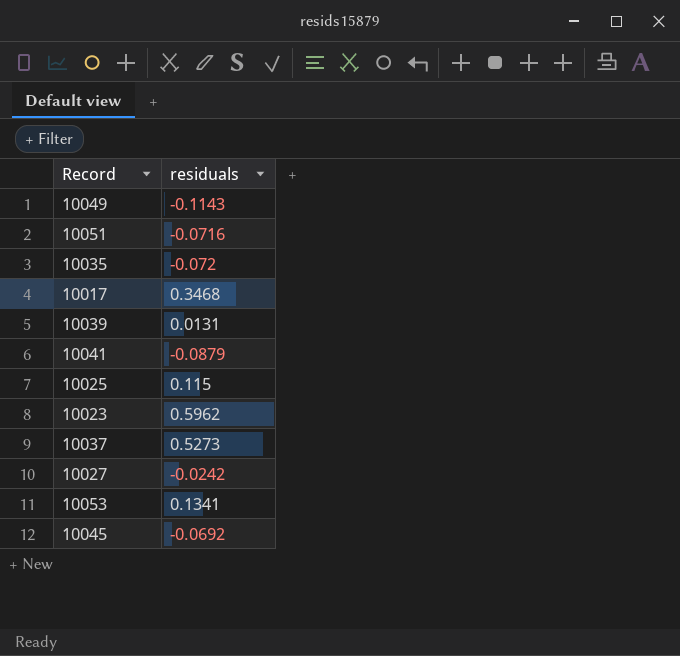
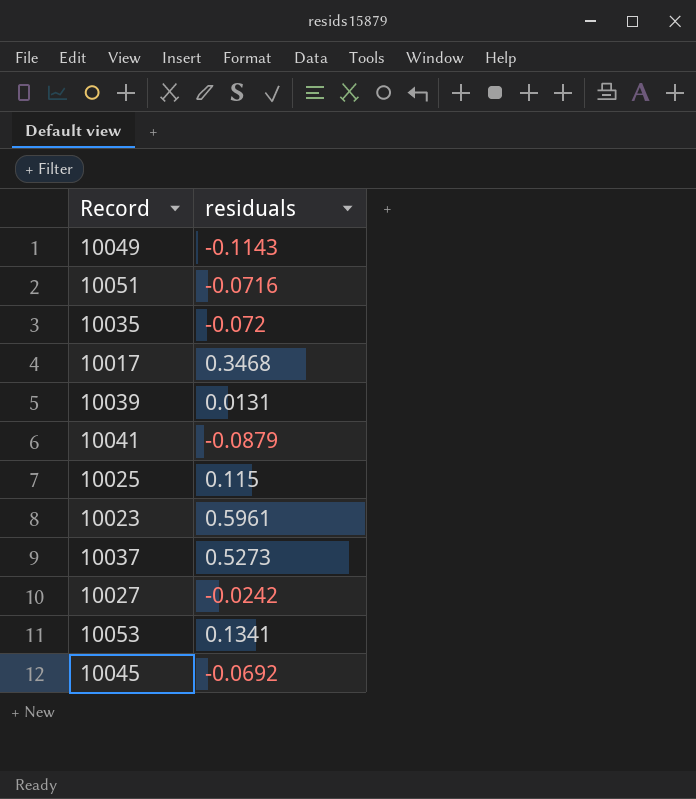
10023 | residuals: 0.5962 -> 0.5961

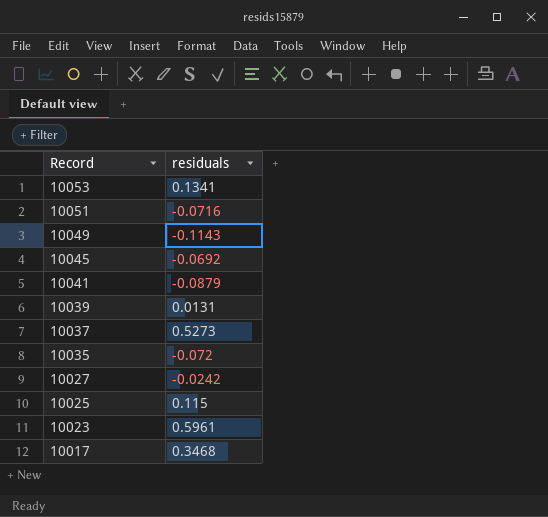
row order: none -> Record descending

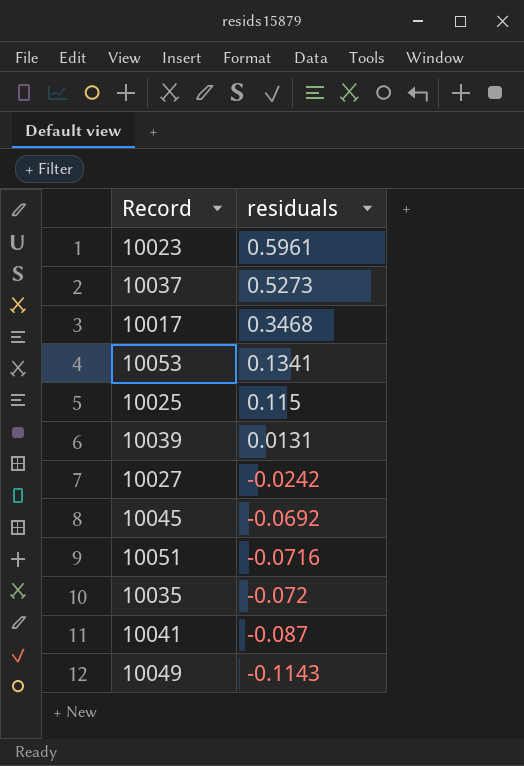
row order: Record descending -> residuals descending
10041 | residuals: -0.0879 -> -0.087

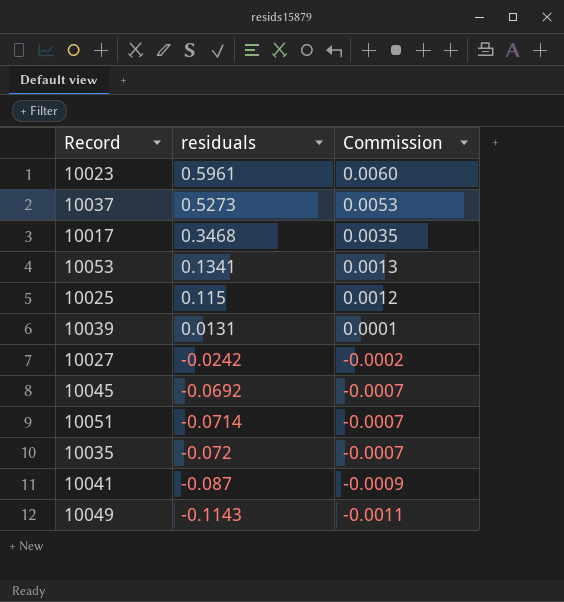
column Commission | formula: none -> [residuals] * 0.01
10051 | residuals: -0.0716 -> -0.0714

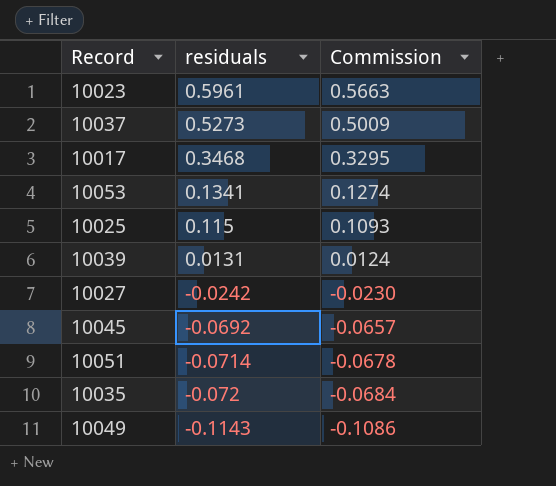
column Commission | formula: [residuals] * 0.01 -> [residuals] * 0.95
row 10041: -0.087 | -0.0009 -> none

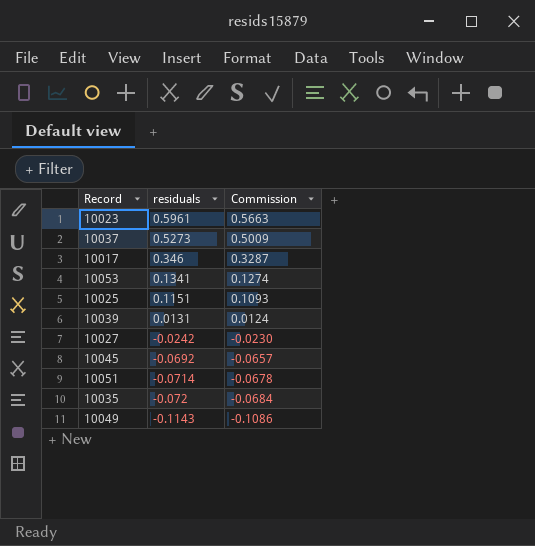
10017 | residuals: 0.3468 -> 0.346
10017 | Commission: 0.3295 -> 0.3287
10025 | residuals: 0.115 -> 0.1151

